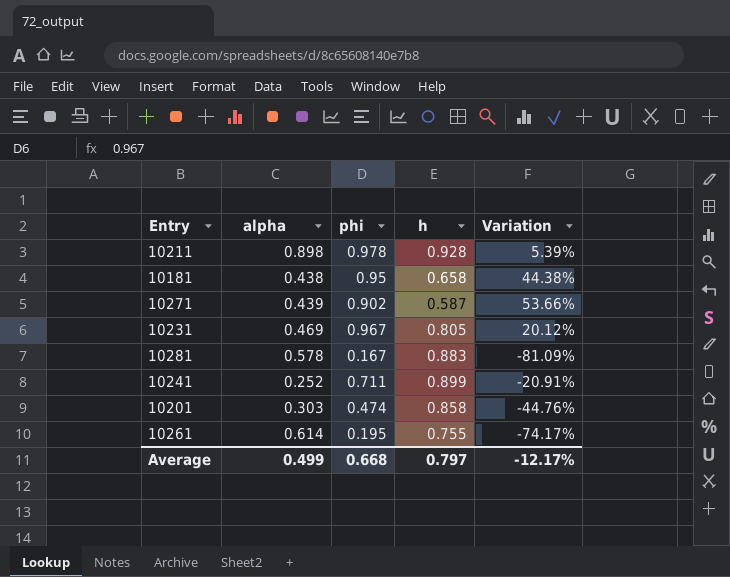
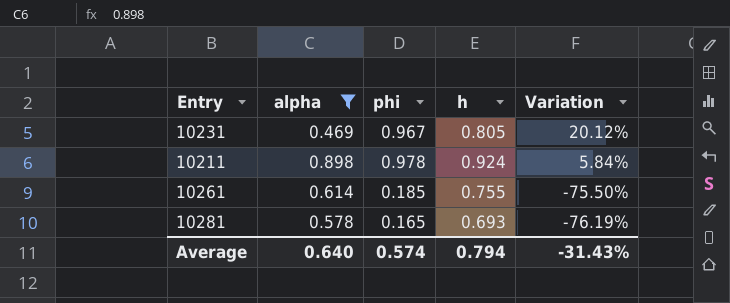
filter: none -> alpha >= 0.469
row order: none -> Variation descending
10211 | h: 0.928 -> 0.924
10211 | Variation: 5.39% -> 5.84%
10261 | phi: 0.195 -> 0.185
10261 | Variation: -74.17% -> -75.50%
10281 | phi: 0.167 -> 0.165
10281 | h: 0.883 -> 0.693
10281 | Variation: -81.09% -> -76.19%
Average | alpha: 0.499 -> 0.640
Average | phi: 0.668 -> 0.574
Average | h: 0.797 -> 0.794
Average | Variation: -12.17% -> -31.43%

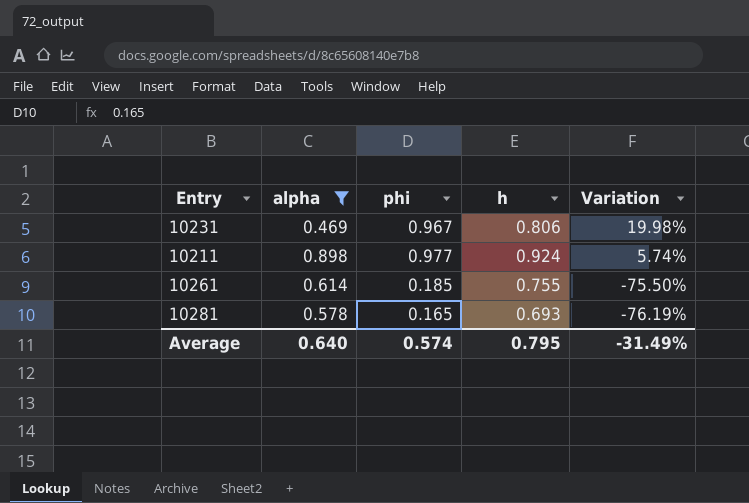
10231 | h: 0.805 -> 0.806
10231 | Variation: 20.12% -> 19.98%
10211 | phi: 0.978 -> 0.977
10211 | Variation: 5.84% -> 5.74%
Average | h: 0.794 -> 0.795
Average | Variation: -31.43% -> -31.49%

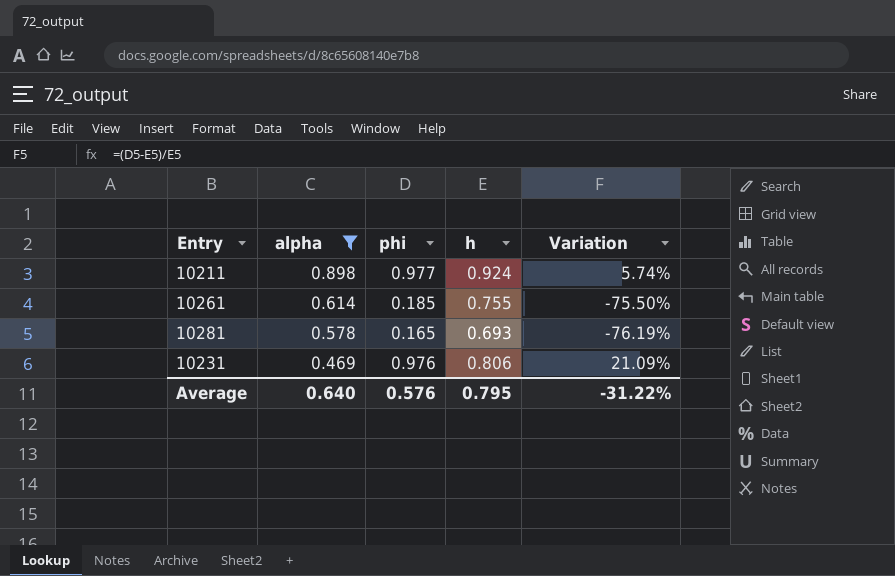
row order: Variation descending -> alpha descending
10231 | phi: 0.967 -> 0.976
10231 | Variation: 19.98% -> 21.09%
Average | phi: 0.574 -> 0.576
Average | Variation: -31.49% -> -31.22%

